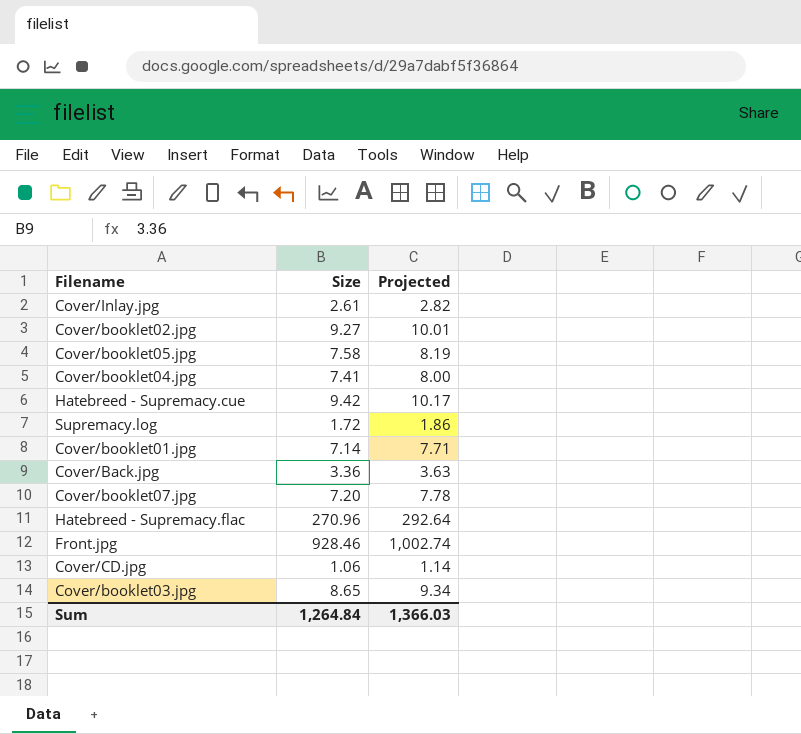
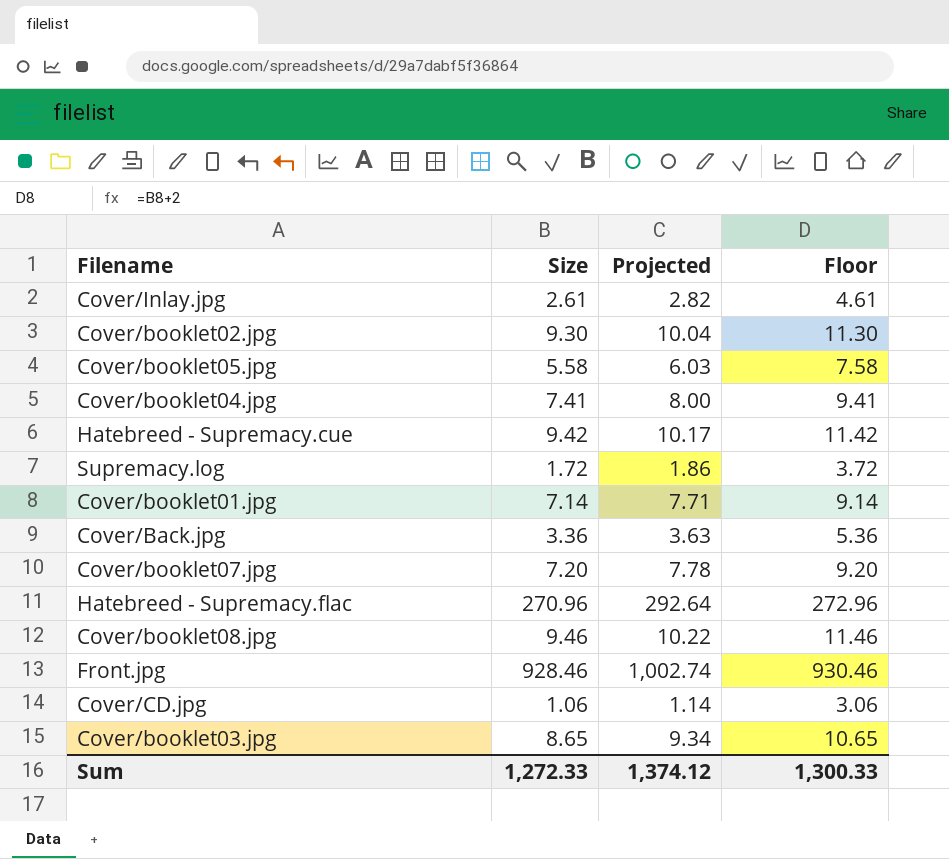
column Floor | formula: none -> [Size] + 2
Cover/booklet02.jpg | Size: 9.27 -> 9.30
Cover/booklet02.jpg | Projected: 10.01 -> 10.04
Cover/booklet05.jpg | Size: 7.58 -> 5.58
Cover/booklet05.jpg | Projected: 8.19 -> 6.03
row Cover/booklet08.jpg: none -> 9.46 | 10.22 | 11.46
Sum | Size: 1,264.84 -> 1,272.33
Sum | Projected: 1,366.03 -> 1,374.12

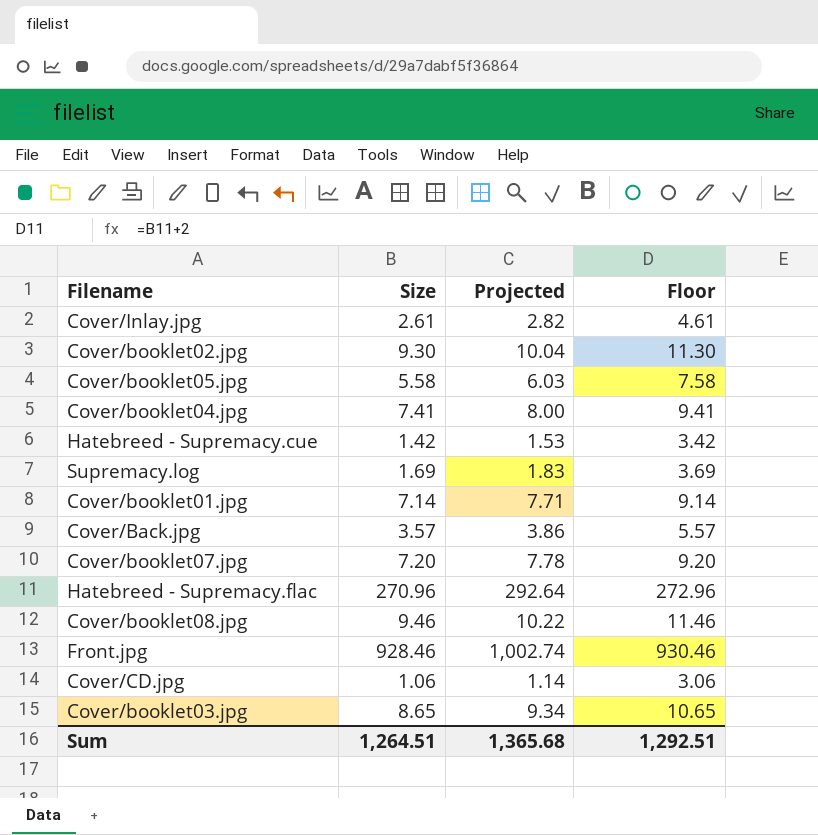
Hatebreed - Supremacy.cue | Size: 9.42 -> 1.42
Hatebreed - Supremacy.cue | Projected: 10.17 -> 1.53
Hatebreed - Supremacy.cue | Floor: 11.42 -> 3.42
Supremacy.log | Size: 1.72 -> 1.69
Supremacy.log | Projected: 1.86 -> 1.83
Supremacy.log | Floor: 3.72 -> 3.69
Cover/Back.jpg | Size: 3.36 -> 3.57
Cover/Back.jpg | Projected: 3.63 -> 3.86
Cover/Back.jpg | Floor: 5.36 -> 5.57
Sum | Size: 1,272.33 -> 1,264.51
Sum | Projected: 1,374.12 -> 1,365.68
Sum | Floor: 1,300.33 -> 1,292.51

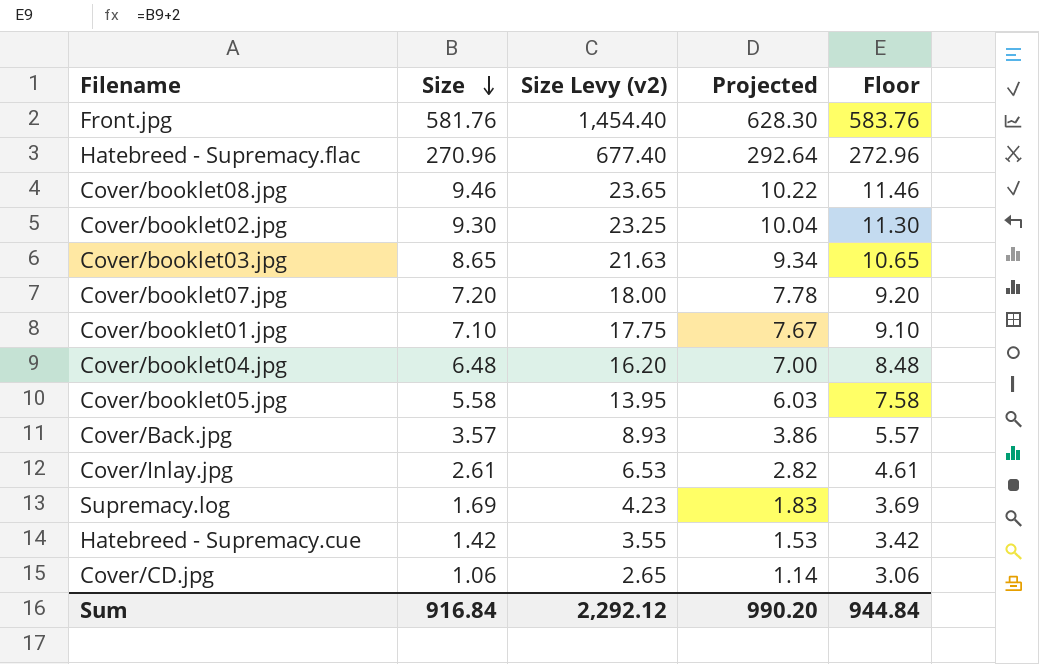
row order: none -> Size descending
column Size Levy (v2) | formula: none -> [Size] * 2.5
Front.jpg | Size: 928.46 -> 581.76
Front.jpg | Projected: 1,002.74 -> 628.30
Front.jpg | Floor: 930.46 -> 583.76
Cover/booklet01.jpg | Size: 7.14 -> 7.10
Cover/booklet01.jpg | Projected: 7.71 -> 7.67
Cover/booklet01.jpg | Floor: 9.14 -> 9.10
Cover/booklet04.jpg | Size: 7.41 -> 6.48
Cover/booklet04.jpg | Projected: 8.00 -> 7.00
Cover/booklet04.jpg | Floor: 9.41 -> 8.48
Sum | Size: 1,264.51 -> 916.84
Sum | Projected: 1,365.68 -> 990.20
Sum | Floor: 1,292.51 -> 944.84

